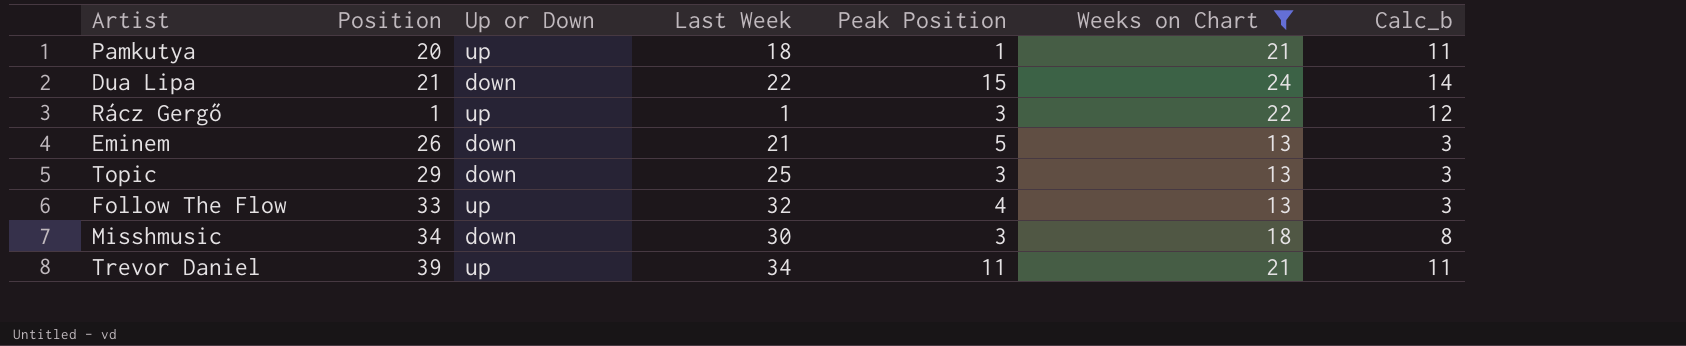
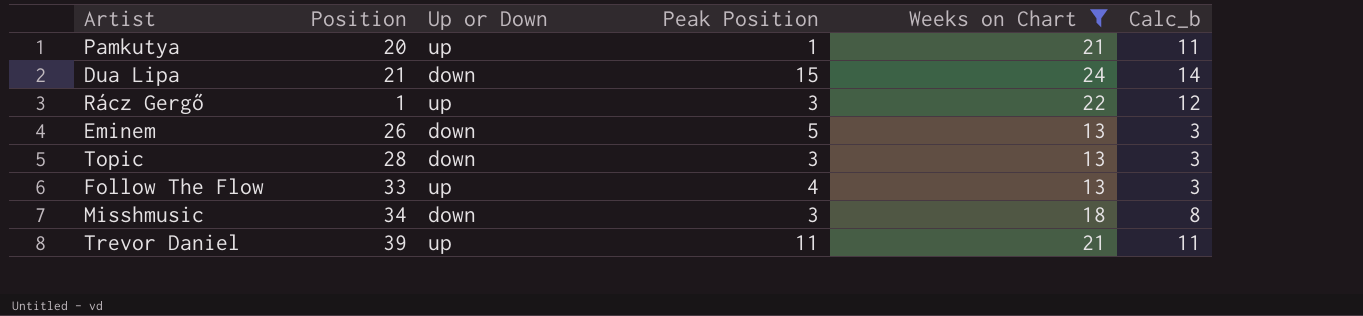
column Last Week | position: 4 -> none
Topic | Position: 29 -> 28

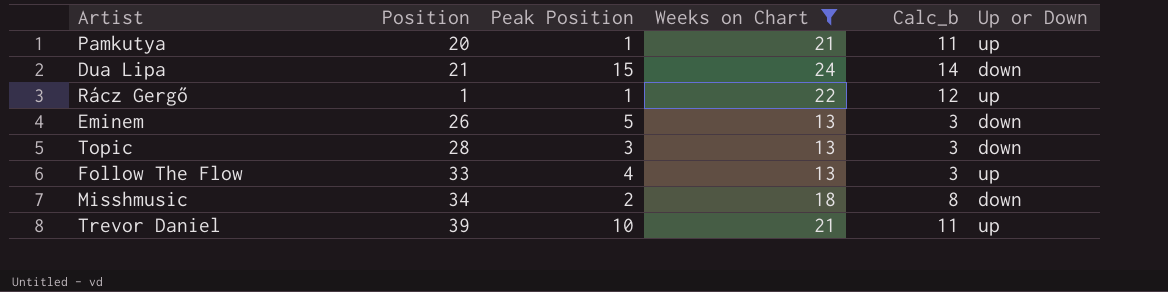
column Up or Down | position: 3 -> 6
Rácz Gergő | Peak Position: 3 -> 1
Misshmusic | Peak Position: 3 -> 2
Trevor Daniel | Peak Position: 11 -> 10

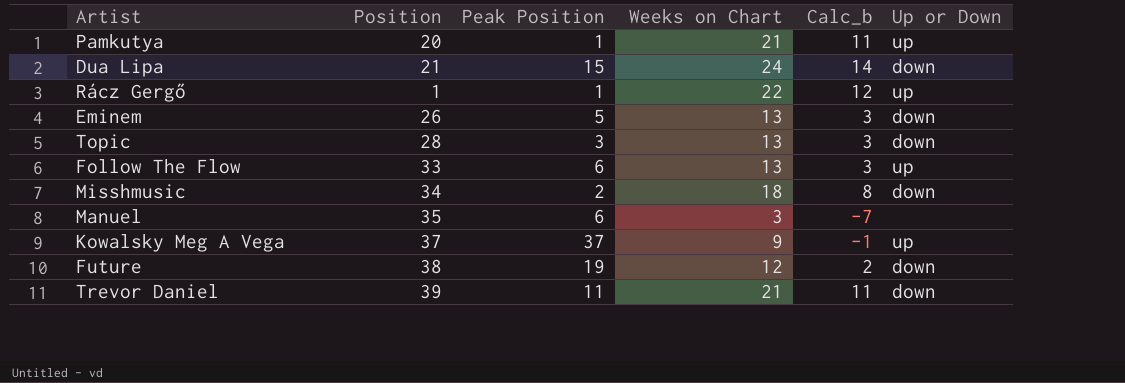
filter: Weeks on Chart >= 13 -> none
Follow The Flow | Peak Position: 4 -> 6
Trevor Daniel | Peak Position: 10 -> 11
Trevor Daniel | Up or Down: up -> down

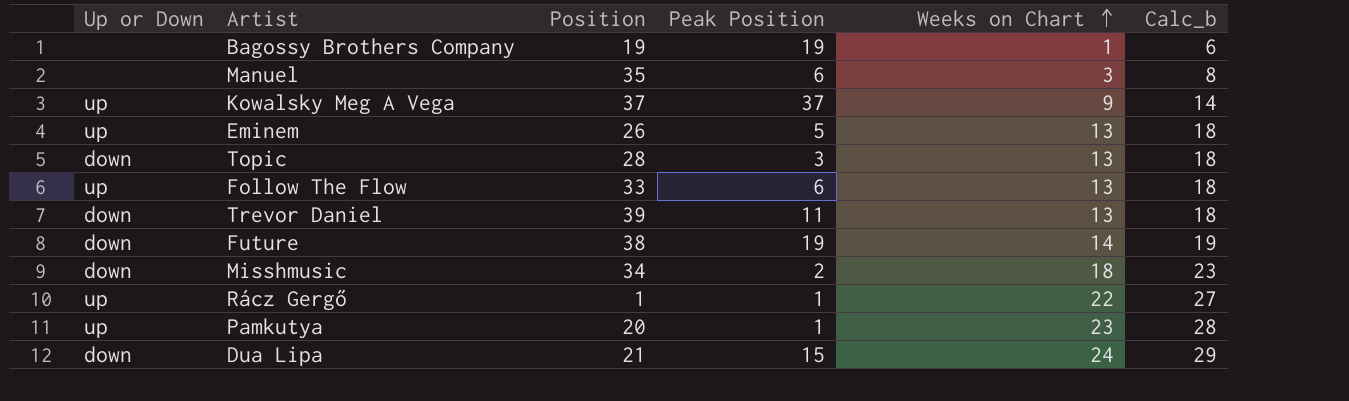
row order: none -> Weeks on Chart ascending
column Up or Down | position: 6 -> 1
column Calc_b | formula: [Weeks on Chart] - 10 -> [Weeks on Chart] + 5
row Bagossy Brothers Company: none -> none | 19 | 19 | 1 | 6
Eminem | Up or Down: down -> up
Trevor Daniel | Weeks on Chart: 21 -> 13
Future | Weeks on Chart: 12 -> 14
Pamkutya | Weeks on Chart: 21 -> 23

